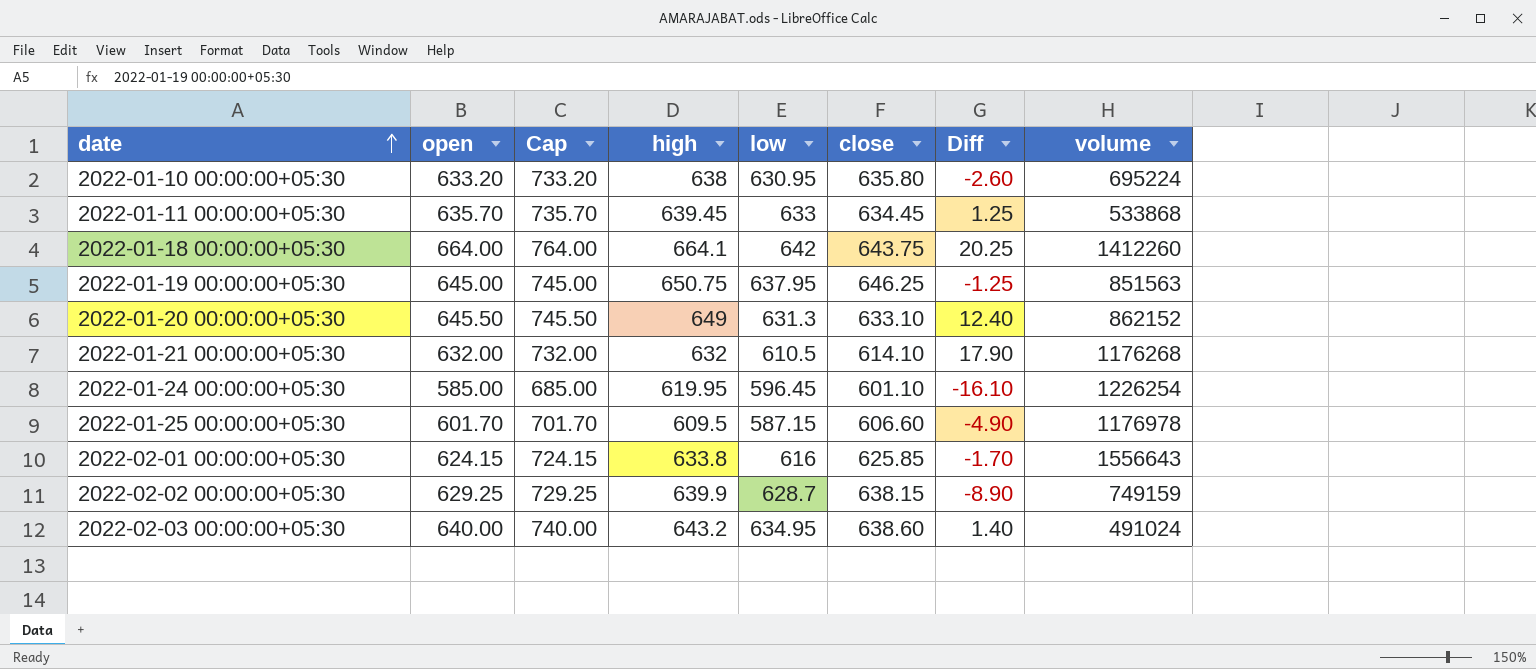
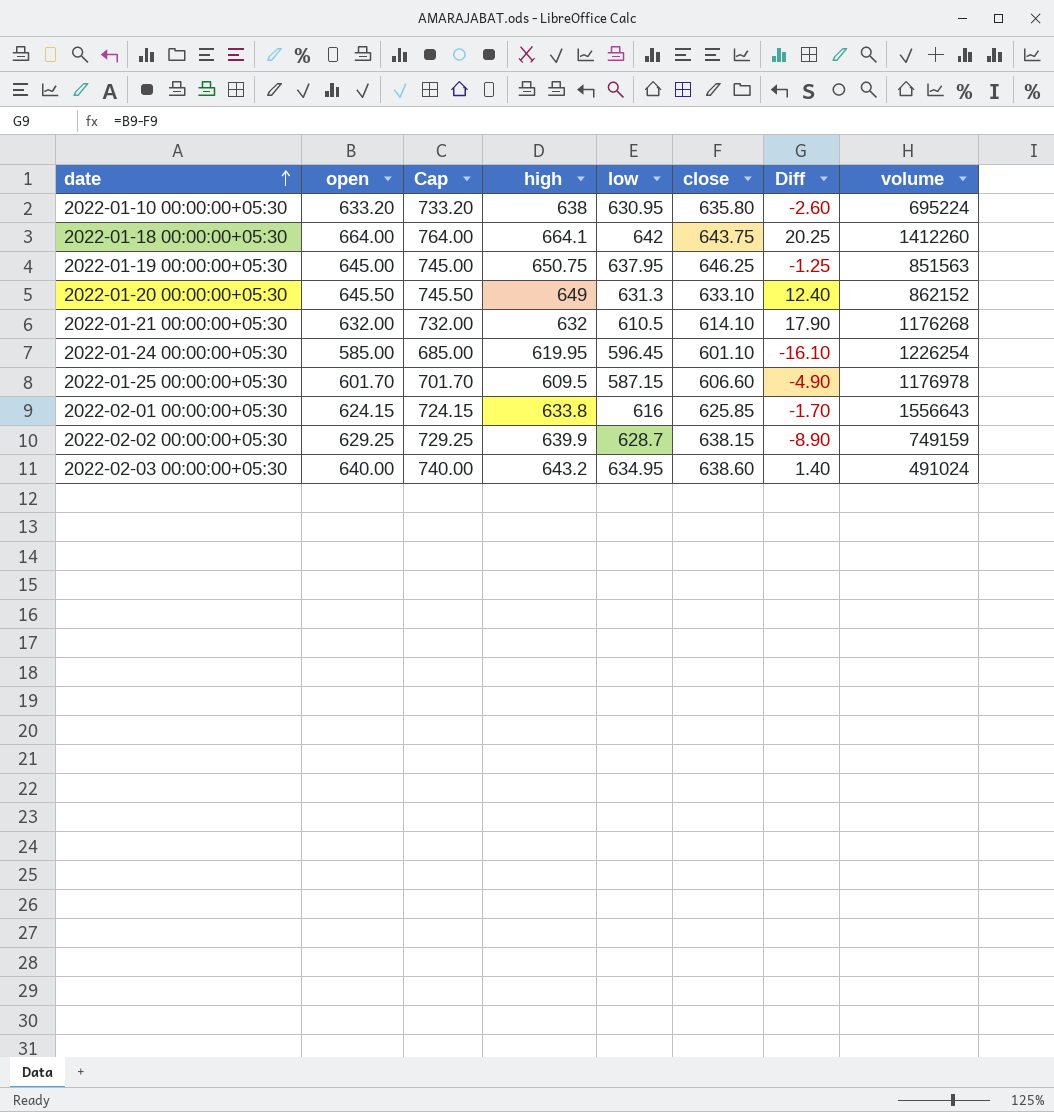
row 2022-01-11 00:00:00+05:30: 635.70 | 735.70 | 639.45 | 633 | 634.45 | 1.25 | 533868 -> none

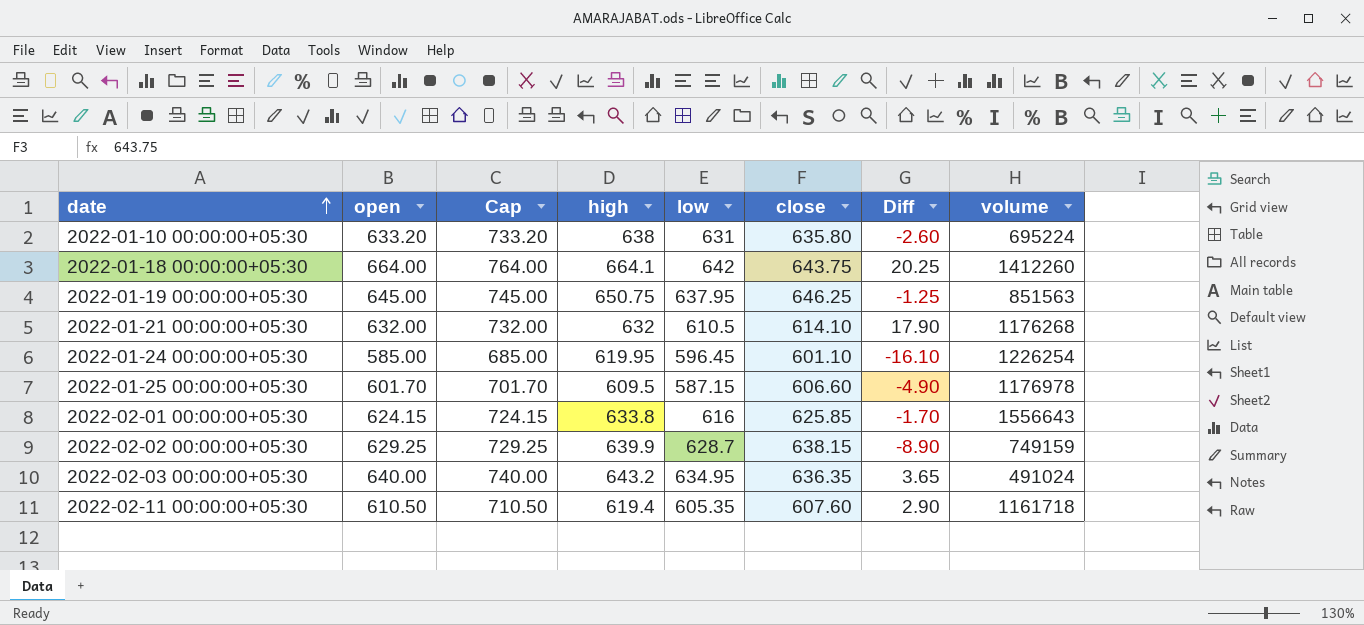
row 2022-01-20 00:00:00+05:30: 645.50 | 745.50 | 649 | 631.3 | 633.10 | 12.40 | 862152 -> none
2022-01-10 00:00:00+05:30 | low: 630.95 -> 631
2022-02-03 00:00:00+05:30 | close: 638.60 -> 636.35
2022-02-03 00:00:00+05:30 | Diff: 1.40 -> 3.65
row 2022-02-11 00:00:00+05:30: none -> 610.50 | 710.50 | 619.4 | 605.35 | 607.60 | 2.90 | 1161718

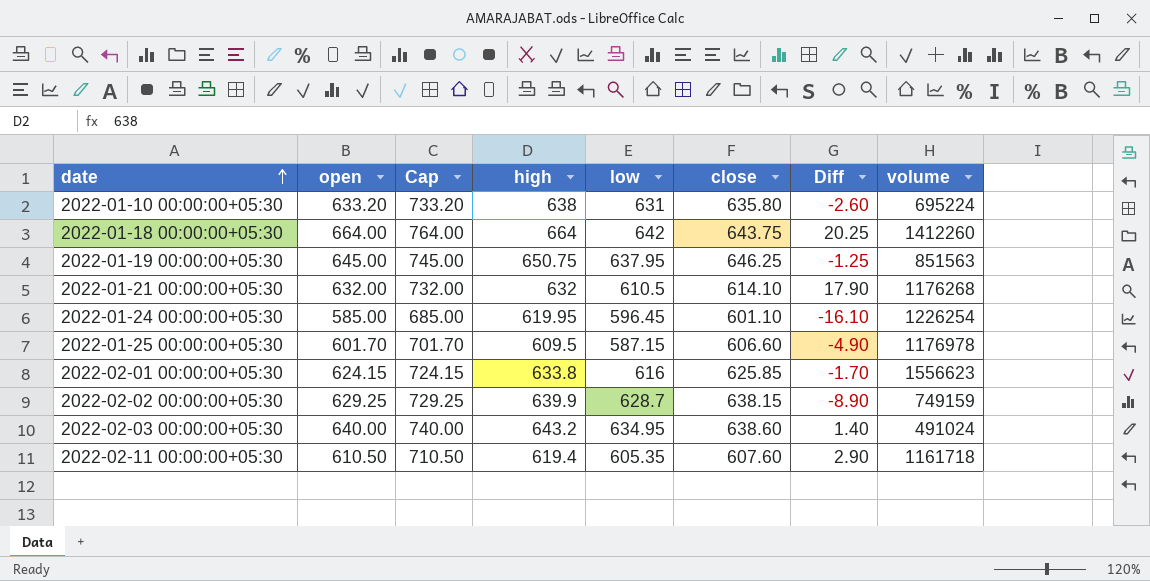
2022-01-18 00:00:00+05:30 | high: 664.1 -> 664
2022-02-01 00:00:00+05:30 | volume: 1556643 -> 1556623
2022-02-03 00:00:00+05:30 | close: 636.35 -> 638.60
2022-02-03 00:00:00+05:30 | Diff: 3.65 -> 1.40

